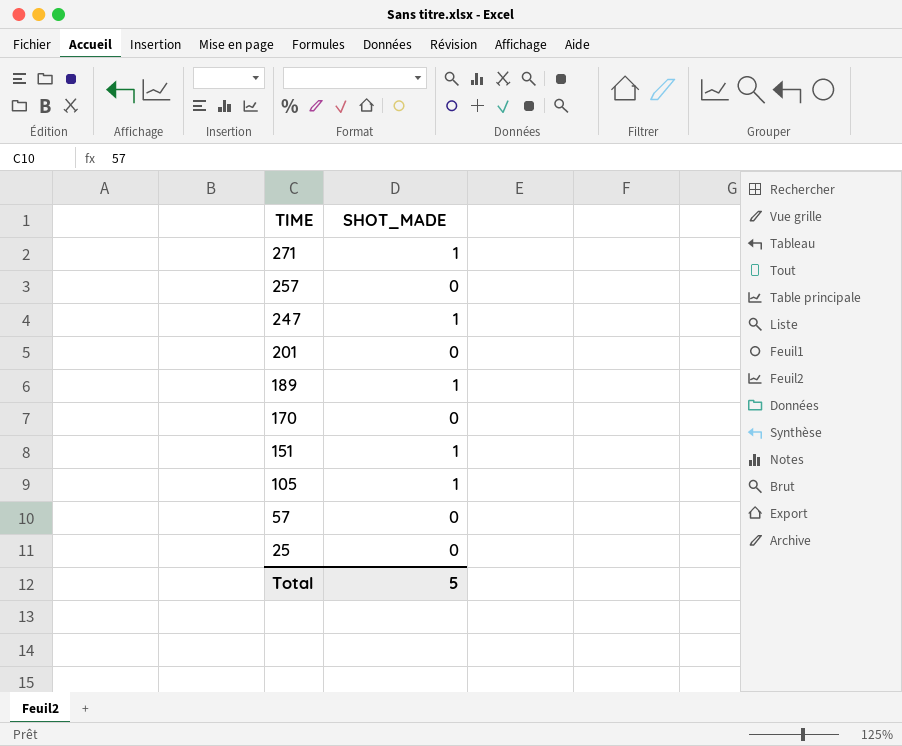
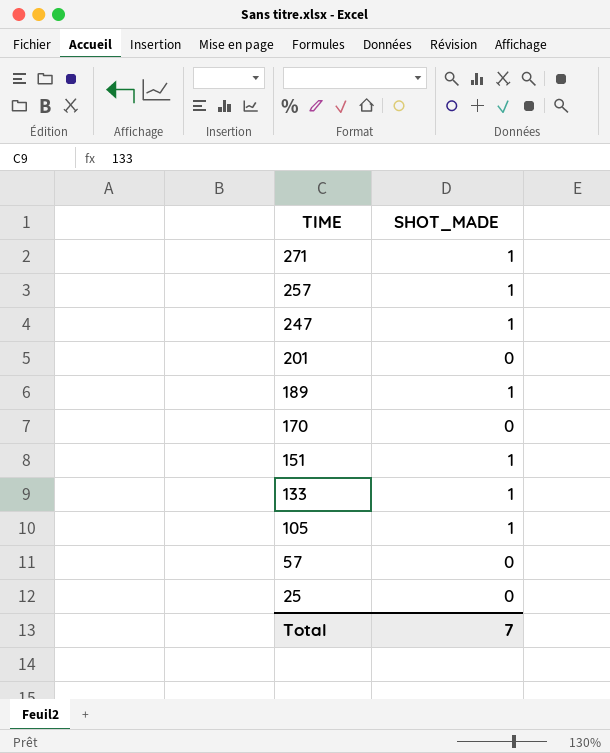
257 | SHOT_MADE: 0 -> 1
row 133: none -> 1
Total | SHOT_MADE: 5 -> 7

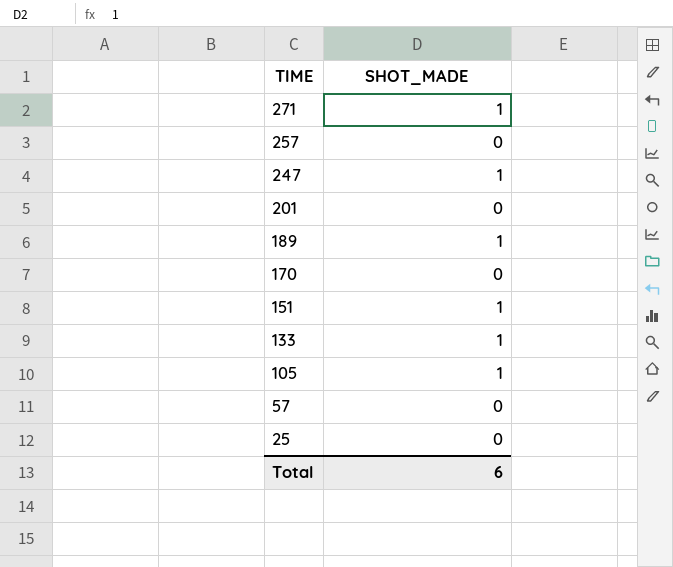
257 | SHOT_MADE: 1 -> 0
Total | SHOT_MADE: 7 -> 6

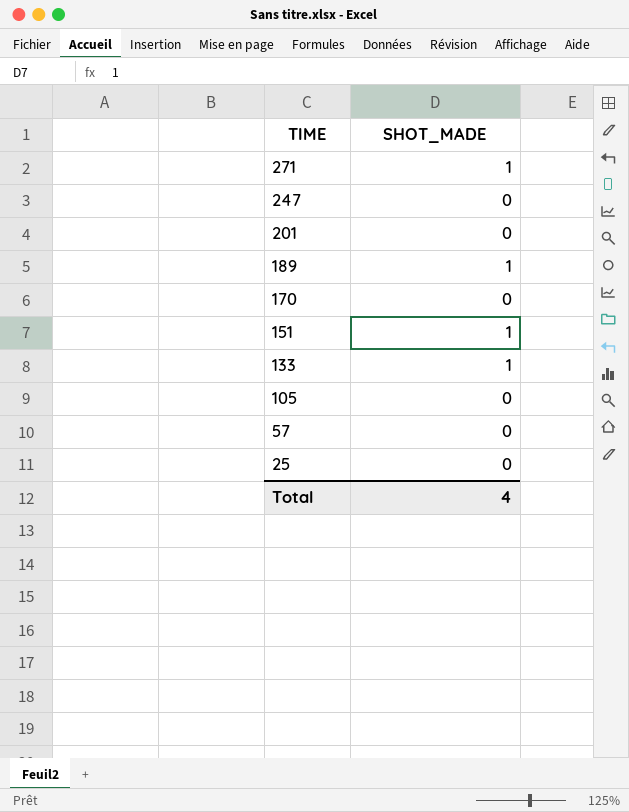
row 257: 0 -> none
247 | SHOT_MADE: 1 -> 0
105 | SHOT_MADE: 1 -> 0
Total | SHOT_MADE: 6 -> 4

